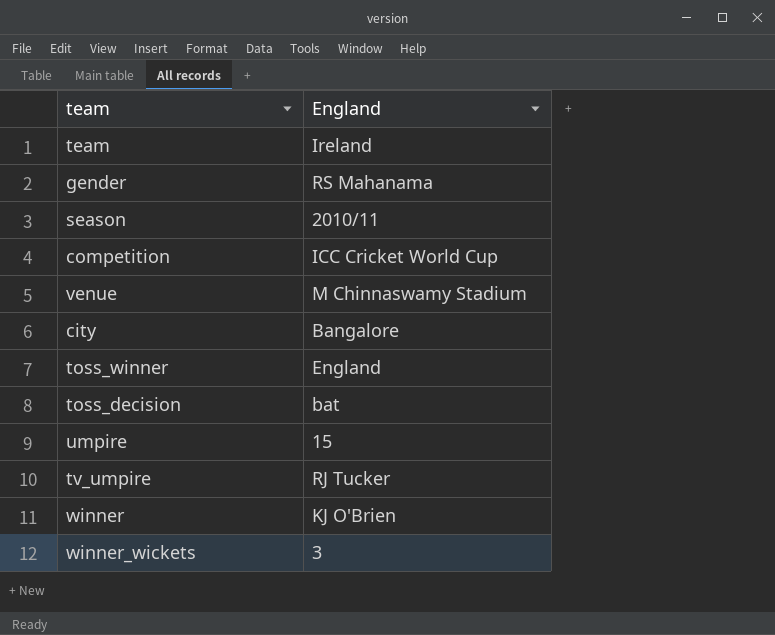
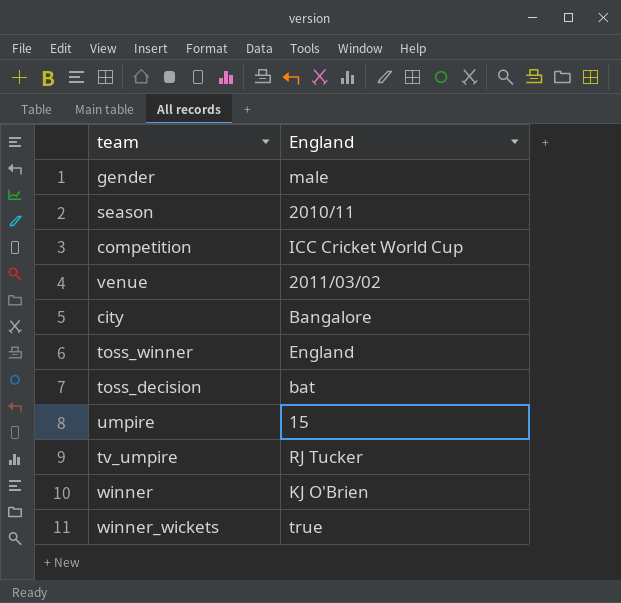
row team: Ireland -> none
gender | England: RS Mahanama -> male
venue | England: M Chinnaswamy Stadium -> 2011/03/02
winner_wickets | England: 3 -> true

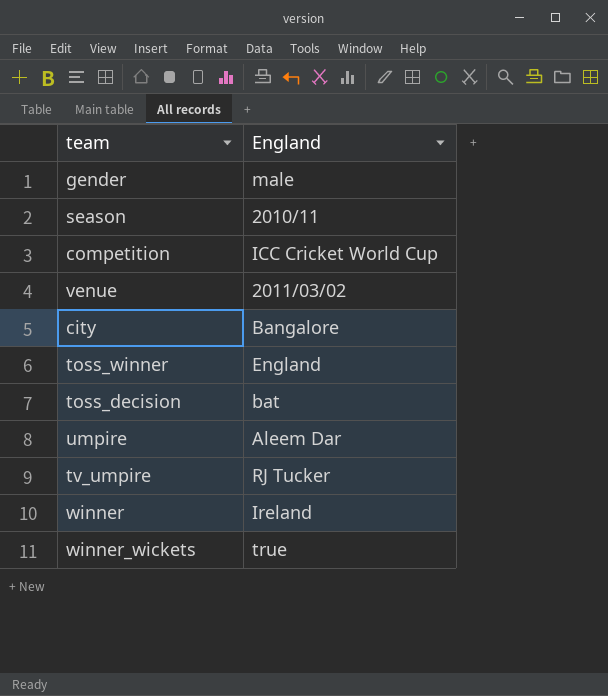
umpire | England: 15 -> Aleem Dar
winner | England: KJ O'Brien -> Ireland

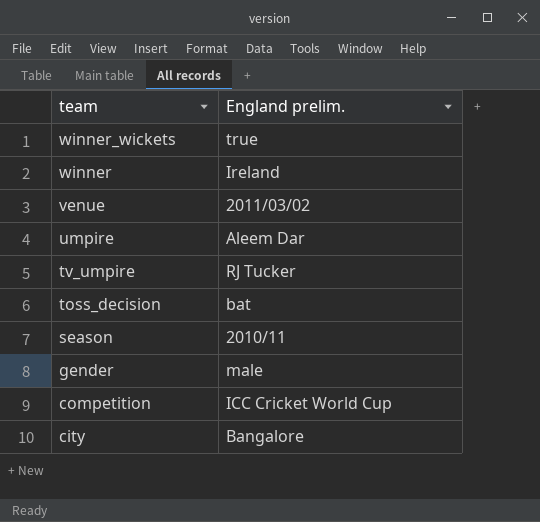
row order: none -> team descending
column name: England -> England prelim.
row toss_winner: England -> none

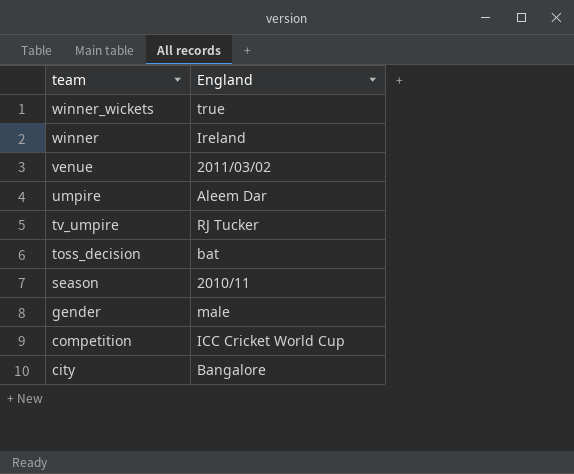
column name: England prelim. -> England

